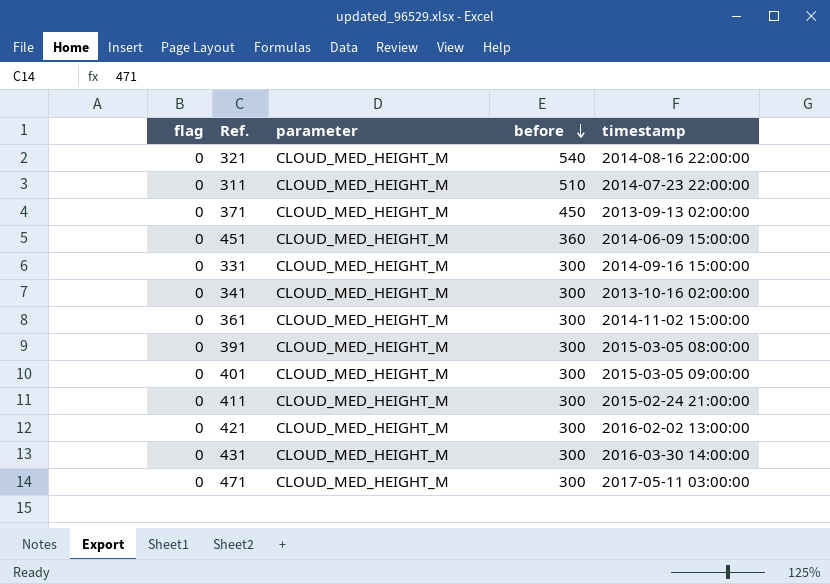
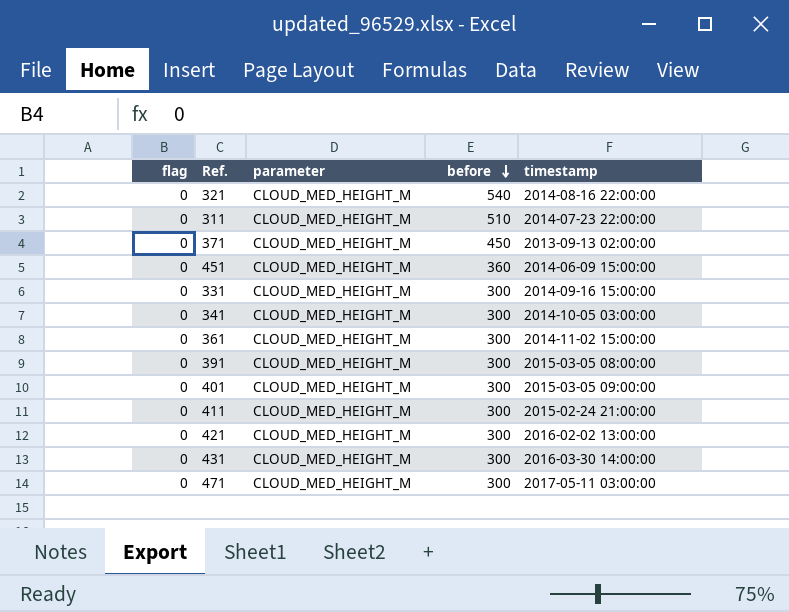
341 | timestamp: 2013-10-16 02:00:00 -> 2014-10-05 03:00:00

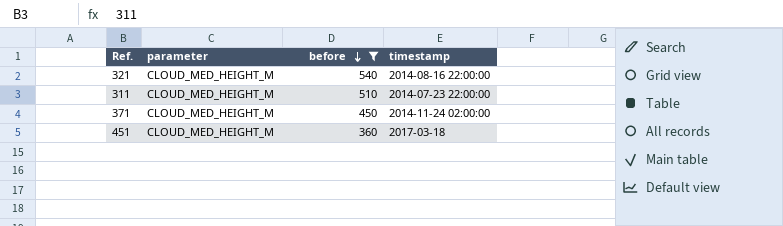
filter: none -> before != 300
column flag | position: 1 -> none
371 | timestamp: 2013-09-13 02:00:00 -> 2014-11-24 02:00:00
451 | timestamp: 2014-06-09 15:00:00 -> 2017-03-18

